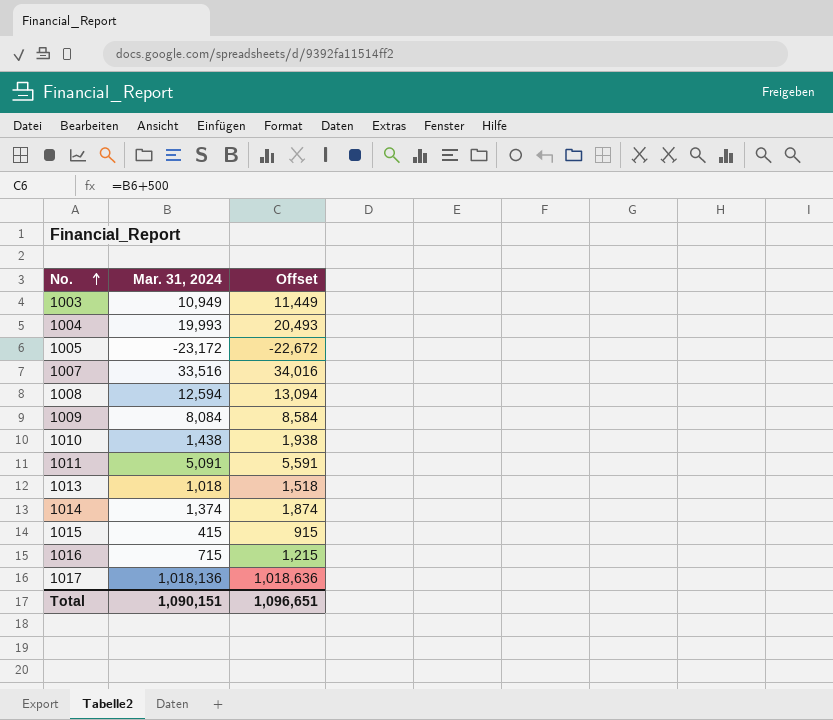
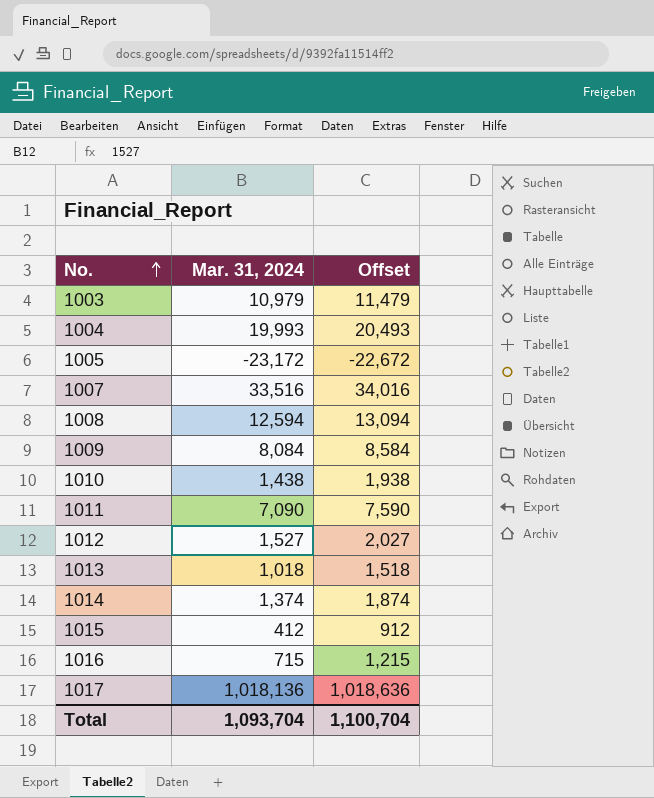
1003 | Mar. 31, 2024: 10,949 -> 10,979
1003 | Offset: 11,449 -> 11,479
1011 | Mar. 31, 2024: 5,091 -> 7,090
1011 | Offset: 5,591 -> 7,590
row 1012: none -> 1,527 | 2,027
1015 | Mar. 31, 2024: 415 -> 412
1015 | Offset: 915 -> 912
Total | Mar. 31, 2024: 1,090,151 -> 1,093,704
Total | Offset: 1,096,651 -> 1,100,704

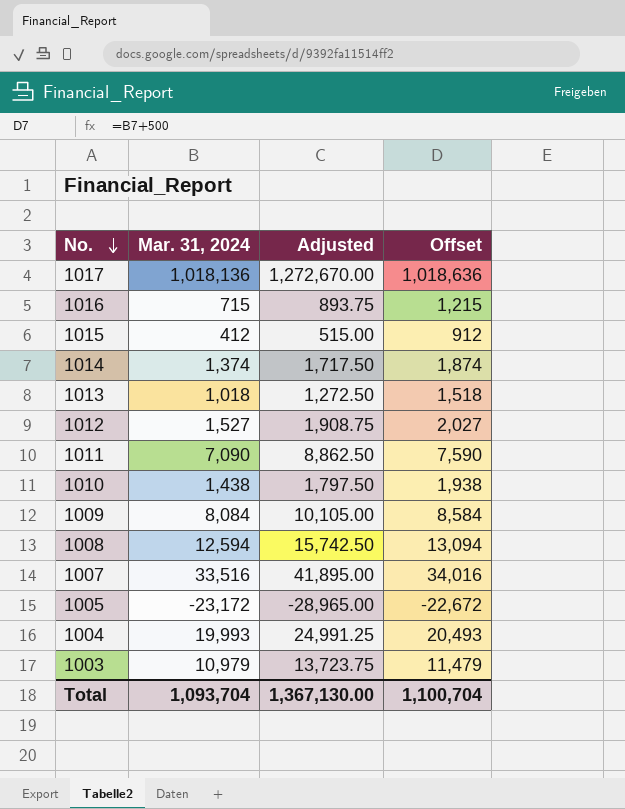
row order: No. ascending -> No. descending
column Adjusted | formula: none -> [Mar. 31, 2024] * 1.25

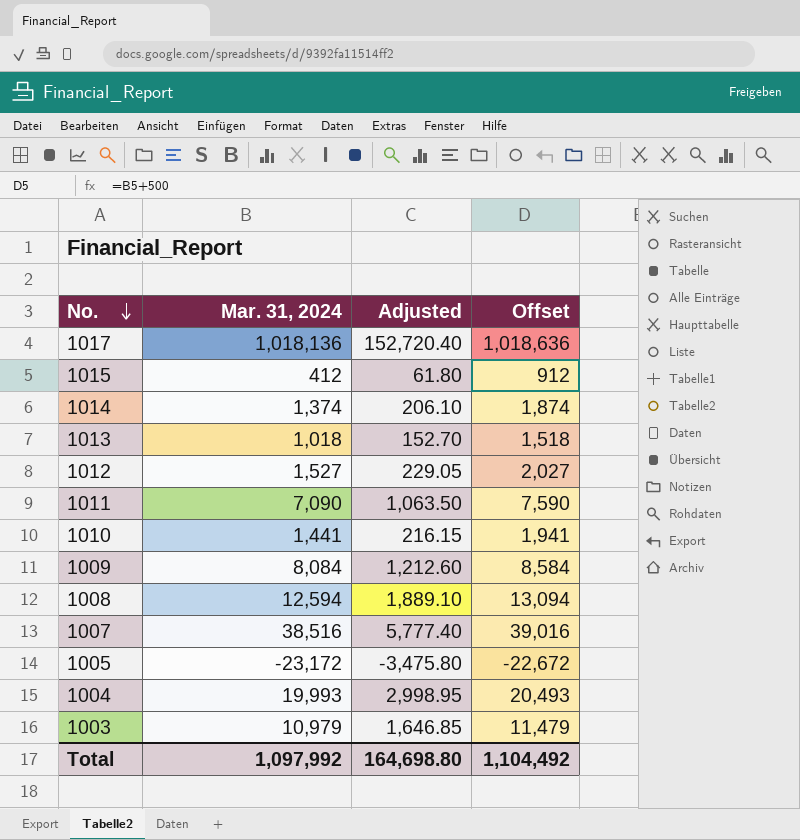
column Adjusted | formula: [Mar. 31, 2024] * 1.25 -> [Mar. 31, 2024] * 0.15
row 1016: 715 | 893.75 | 1,215 -> none
1010 | Mar. 31, 2024: 1,438 -> 1,441
1010 | Offset: 1,938 -> 1,941
1007 | Mar. 31, 2024: 33,516 -> 38,516
1007 | Offset: 34,016 -> 39,016
Total | Mar. 31, 2024: 1,093,704 -> 1,097,992
Total | Adjusted: 1,367,130.00 -> 164,698.80
Total | Offset: 1,100,704 -> 1,104,492

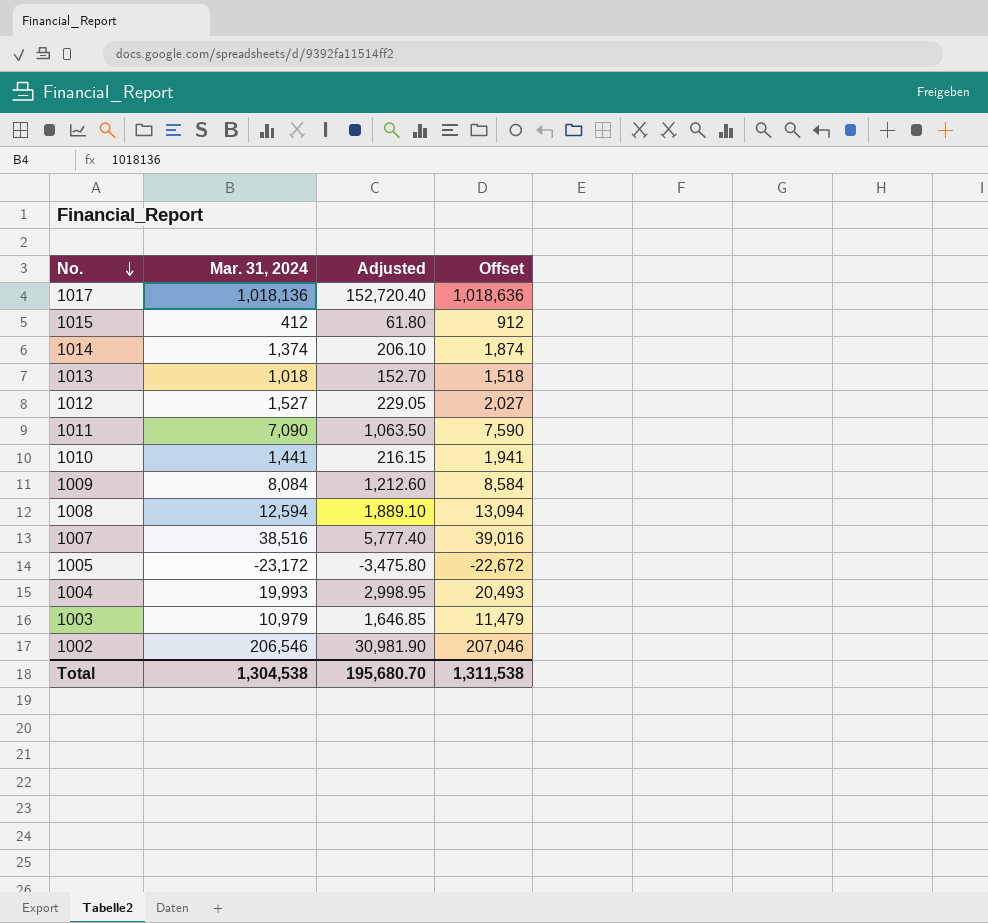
row 1002: none -> 206,546 | 30,981.90 | 207,046
Total | Mar. 31, 2024: 1,097,992 -> 1,304,538
Total | Adjusted: 164,698.80 -> 195,680.70
Total | Offset: 1,104,492 -> 1,311,538

